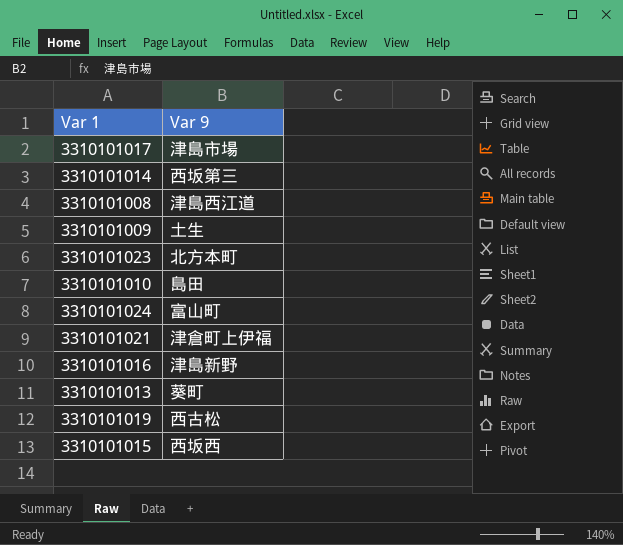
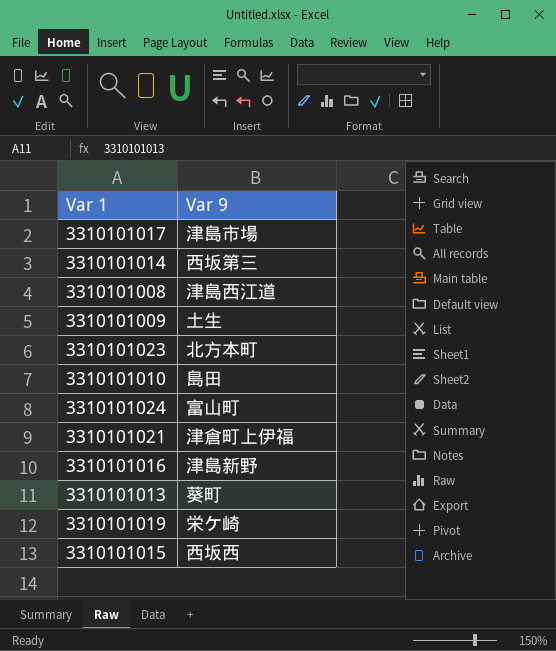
3310101019 | Var 9: 西古松 -> 栄ケ崎

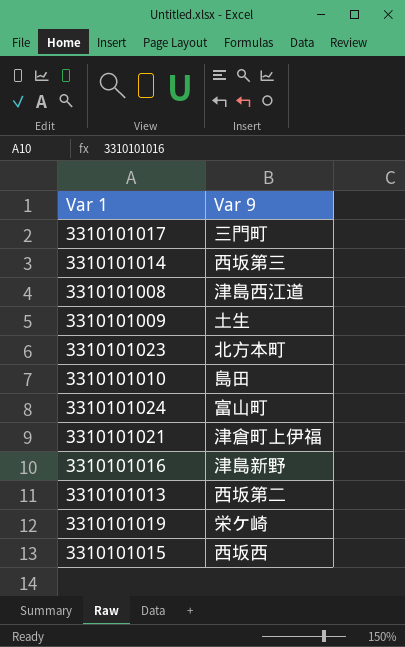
3310101017 | Var 9: 津島市場 -> 三門町
3310101013 | Var 9: 葵町 -> 西坂第二

